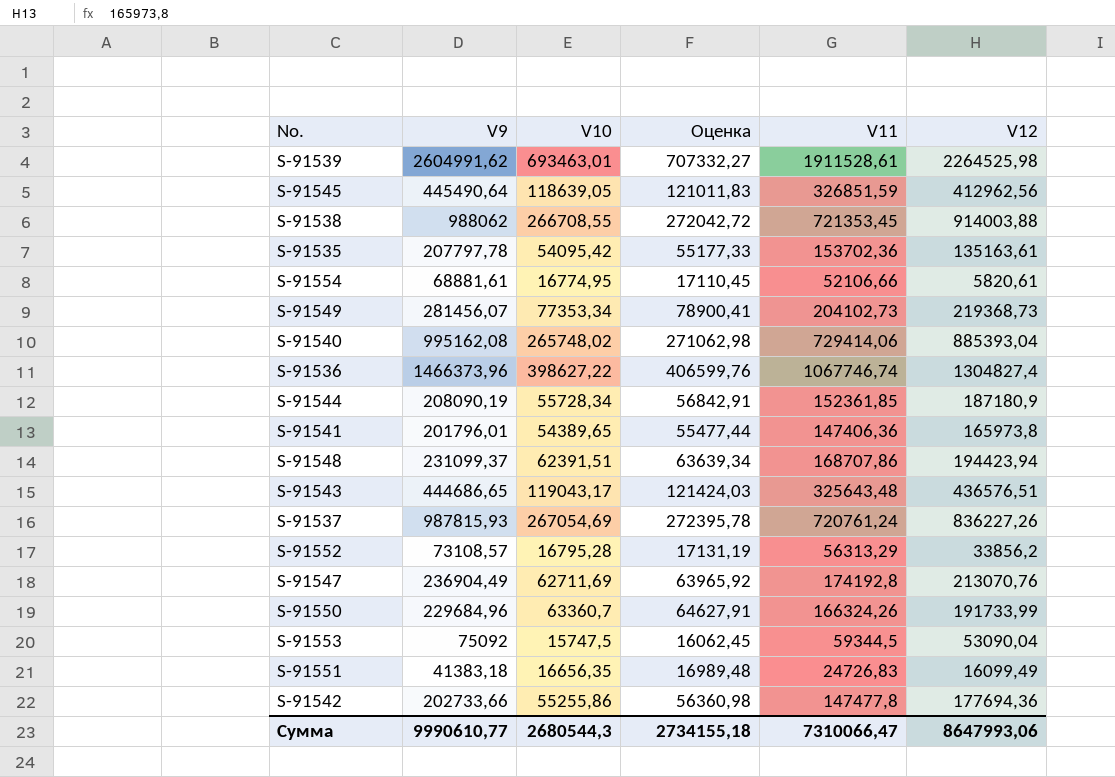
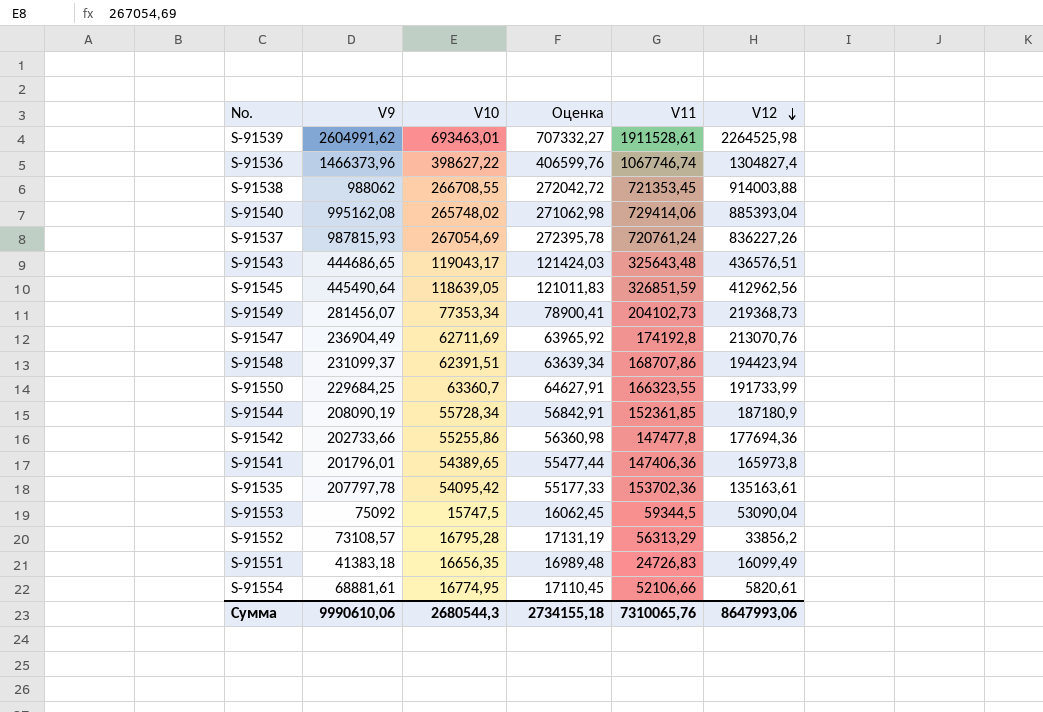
row order: none -> V12 descending
S-91550 | V9: 229684,96 -> 229684,25
S-91550 | V11: 166324,26 -> 166323,55
Сумма | V9: 9990610,77 -> 9990610,06
Сумма | V11: 7310066,47 -> 7310065,76

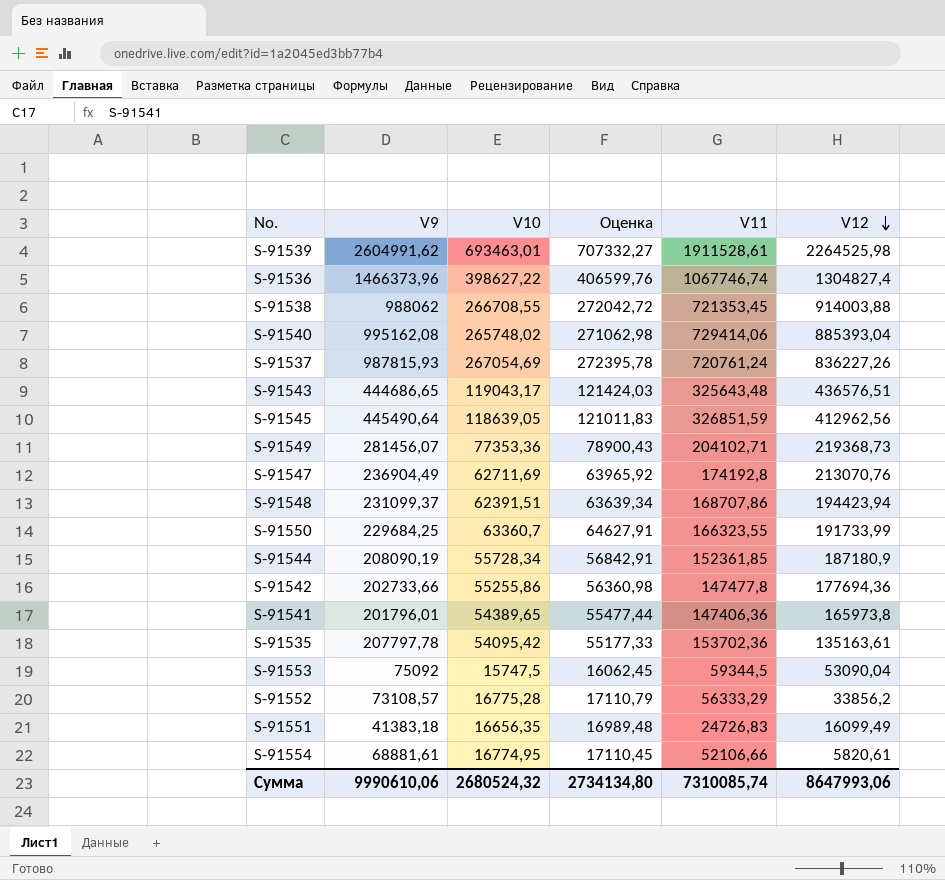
S-91549 | V10: 77353,34 -> 77353,36
S-91549 | Оценка: 78900,41 -> 78900,43
S-91549 | V11: 204102,73 -> 204102,71
S-91552 | V10: 16795,28 -> 16775,28
S-91552 | Оценка: 17131,19 -> 17110,79
S-91552 | V11: 56313,29 -> 56333,29
Сумма | V10: 2680544,3 -> 2680524,32
Сумма | Оценка: 2734155,18 -> 2734134,80
Сумма | V11: 7310065,76 -> 7310085,74

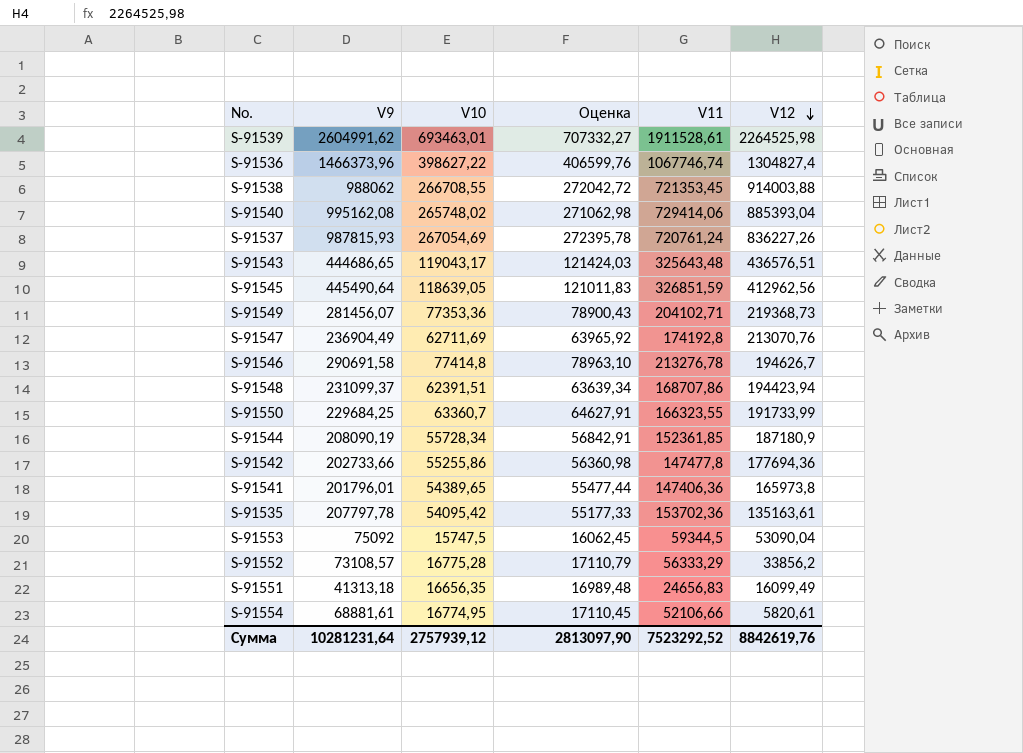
row S-91546: none -> 290691,58 | 77414,8 | 78963,10 | 213276,78 | 194626,7
S-91551 | V9: 41383,18 -> 41313,18
S-91551 | V11: 24726,83 -> 24656,83
Сумма | V9: 9990610,06 -> 10281231,64
Сумма | V10: 2680524,32 -> 2757939,12
Сумма | Оценка: 2734134,80 -> 2813097,90
Сумма | V11: 7310085,74 -> 7523292,52
Сумма | V12: 8647993,06 -> 8842619,76

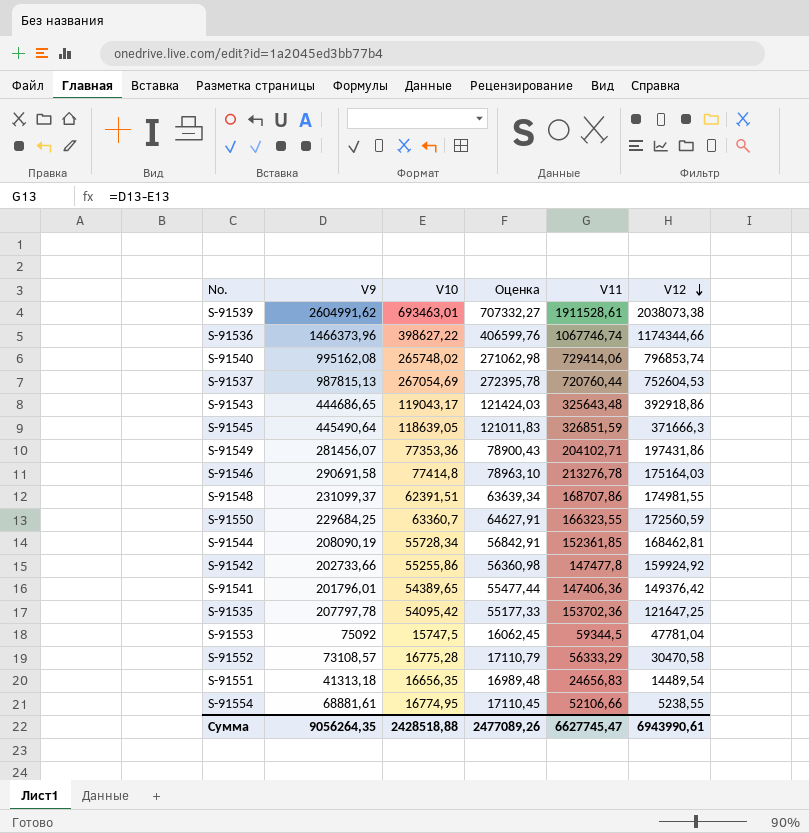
row S-91538: 988062 | 266708,55 | 272042,72 | 721353,45 | 914003,88 -> none
row S-91547: 236904,49 | 62711,69 | 63965,92 | 174192,8 | 213070,76 -> none
S-91539 | V12: 2264525,98 -> 2038073,38
S-91536 | V12: 1304827,4 -> 1174344,66
S-91540 | V12: 885393,04 -> 796853,74
S-91537 | V9: 987815,93 -> 987815,13
S-91537 | V11: 720761,24 -> 720760,44
S-91537 | V12: 836227,26 -> 752604,53
S-91543 | V12: 436576,51 -> 392918,86
S-91545 | V12: 412962,56 -> 371666,3
S-91549 | V12: 219368,73 -> 197431,86
S-91546 | V12: 194626,7 -> 175164,03
S-91548 | V12: 194423,94 -> 174981,55
S-91550 | V12: 191733,99 -> 172560,59
S-91544 | V12: 187180,9 -> 168462,81
S-91542 | V12: 177694,36 -> 159924,92
S-91541 | V12: 165973,8 -> 149376,42
S-91535 | V12: 135163,61 -> 121647,25
S-91553 | V12: 53090,04 -> 47781,04
S-91552 | V12: 33856,2 -> 30470,58
S-91551 | V12: 16099,49 -> 14489,54
S-91554 | V12: 5820,61 -> 5238,55
Сумма | V9: 10281231,64 -> 9056264,35
Сумма | V10: 2757939,12 -> 2428518,88
Сумма | Оценка: 2813097,90 -> 2477089,26
Сумма | V11: 7523292,52 -> 6627745,47
Сумма | V12: 8842619,76 -> 6943990,61

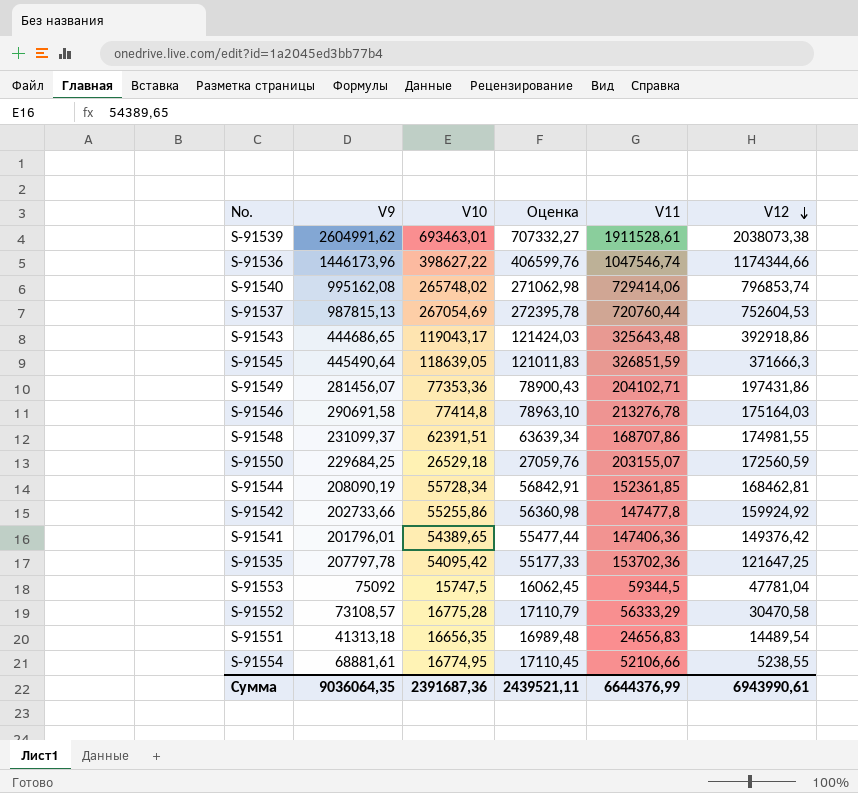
S-91536 | V9: 1466373,96 -> 1446173,96
S-91536 | V11: 1067746,74 -> 1047546,74
S-91550 | V10: 63360,7 -> 26529,18
S-91550 | Оценка: 64627,91 -> 27059,76
S-91550 | V11: 166323,55 -> 203155,07
Сумма | V9: 9056264,35 -> 9036064,35
Сумма | V10: 2428518,88 -> 2391687,36
Сумма | Оценка: 2477089,26 -> 2439521,11
Сумма | V11: 6627745,47 -> 6644376,99

